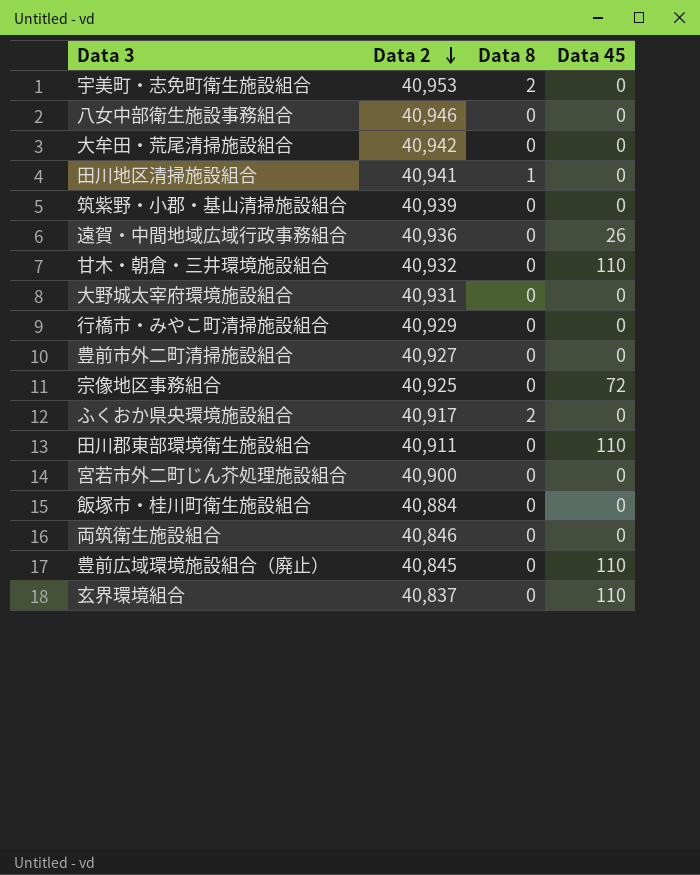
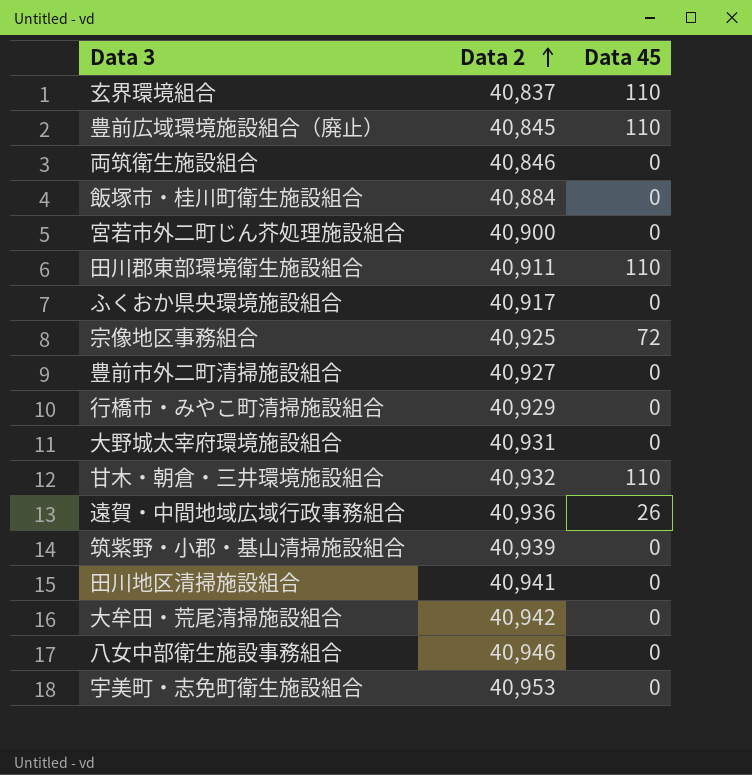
row order: Data 2 descending -> Data 2 ascending
column Data 8 | position: 3 -> none

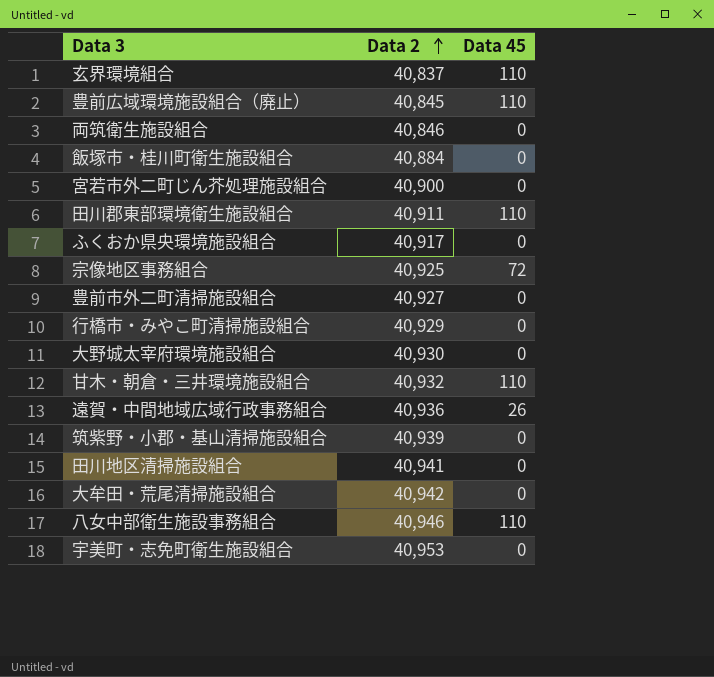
大野城太宰府環境施設組合 | Data 2: 40,931 -> 40,930
八女中部衛生施設事務組合 | Data 45: 0 -> 110

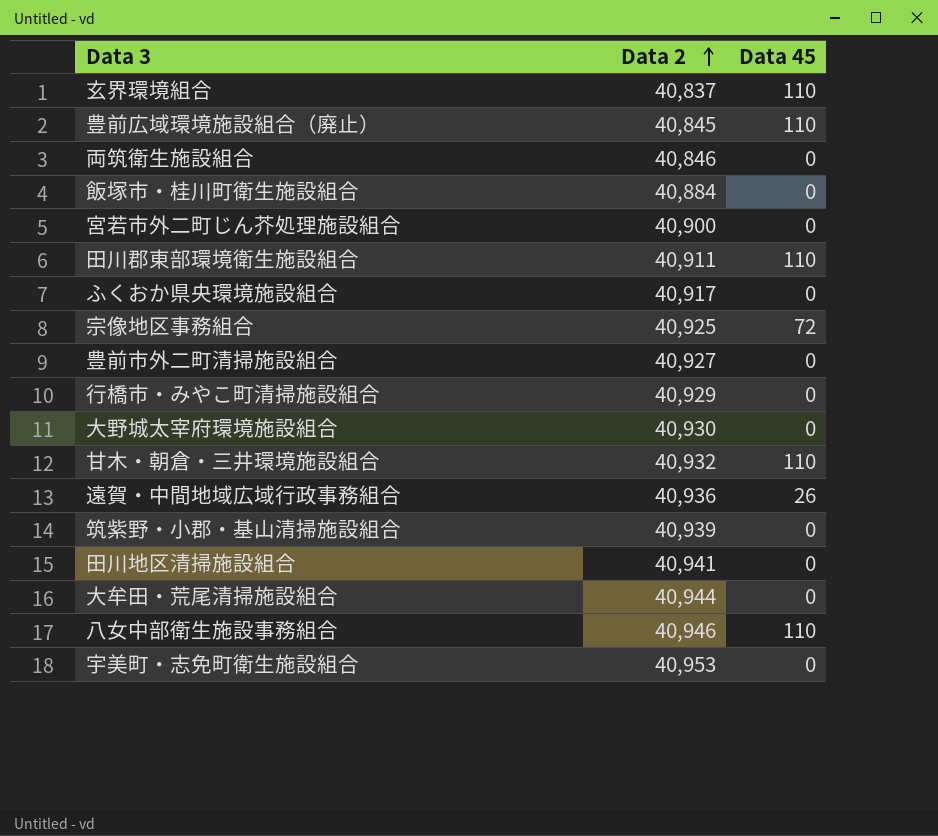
大牟田・荒尾清掃施設組合 | Data 2: 40,942 -> 40,944

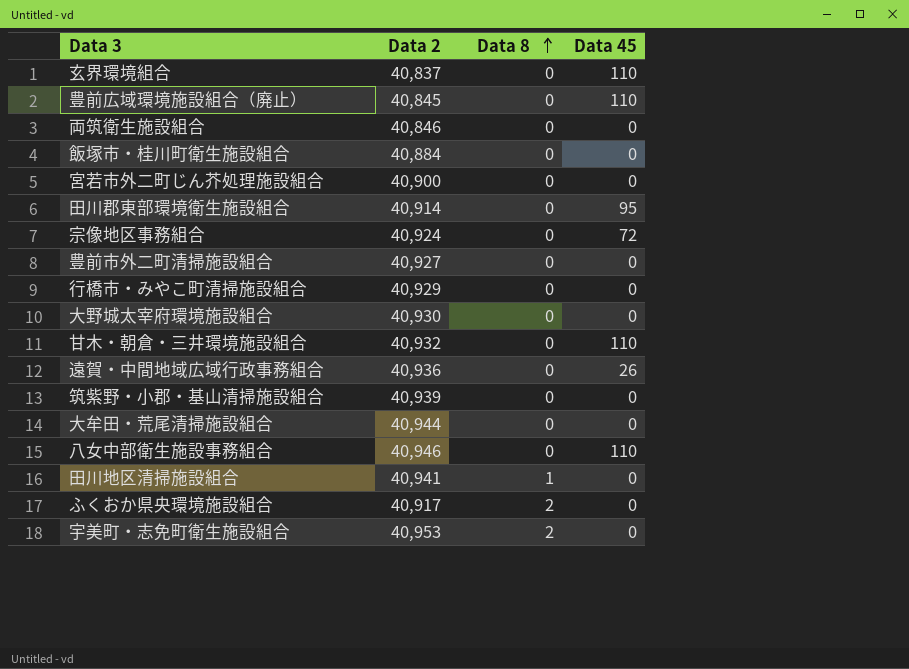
row order: Data 2 ascending -> Data 8 ascending
column Data 8 | position: none -> 3
田川郡東部環境衛生施設組合 | Data 2: 40,911 -> 40,914
田川郡東部環境衛生施設組合 | Data 45: 110 -> 95
宗像地区事務組合 | Data 2: 40,925 -> 40,924

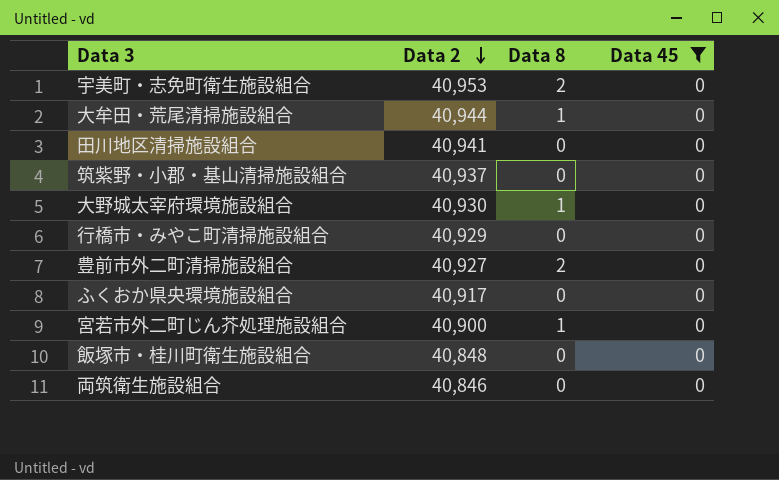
filter: none -> Data 45 = 0
row order: Data 8 ascending -> Data 2 descending
大牟田・荒尾清掃施設組合 | Data 8: 0 -> 1
田川地区清掃施設組合 | Data 8: 1 -> 0
筑紫野・小郡・基山清掃施設組合 | Data 2: 40,939 -> 40,937
大野城太宰府環境施設組合 | Data 8: 0 -> 1
豊前市外二町清掃施設組合 | Data 8: 0 -> 2
ふくおか県央環境施設組合 | Data 8: 2 -> 0
宮若市外二町じん芥処理施設組合 | Data 8: 0 -> 1
飯塚市・桂川町衛生施設組合 | Data 2: 40,884 -> 40,848

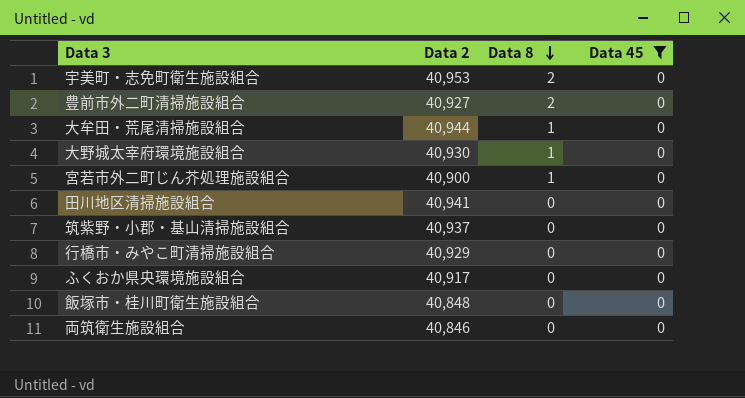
row order: Data 2 descending -> Data 8 descending

